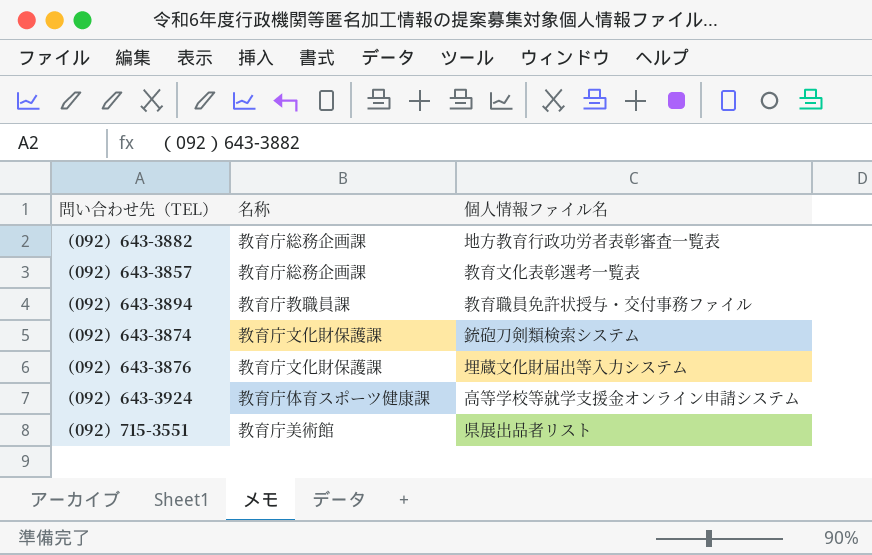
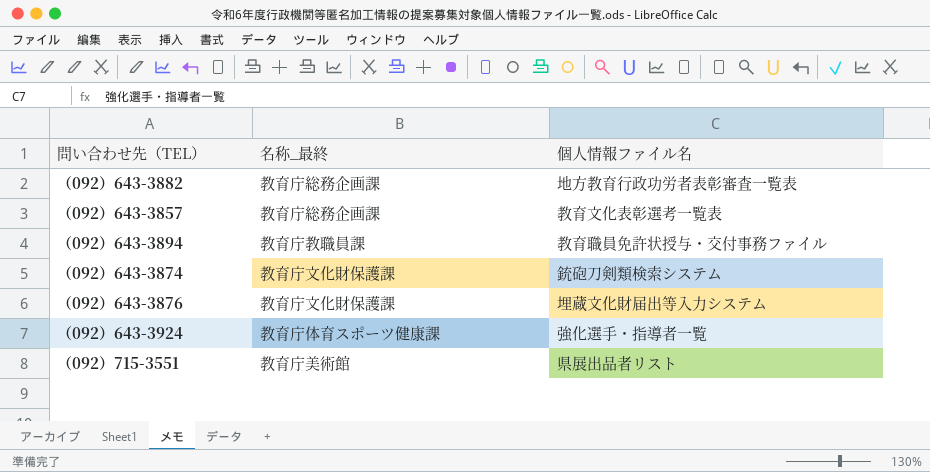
column name: 名称 -> 名称_最終
（092）643-3924 | 個人情報ファイル名: 高等学校等就学支援金オンライン申請システム -> 強化選手・指導者一覧

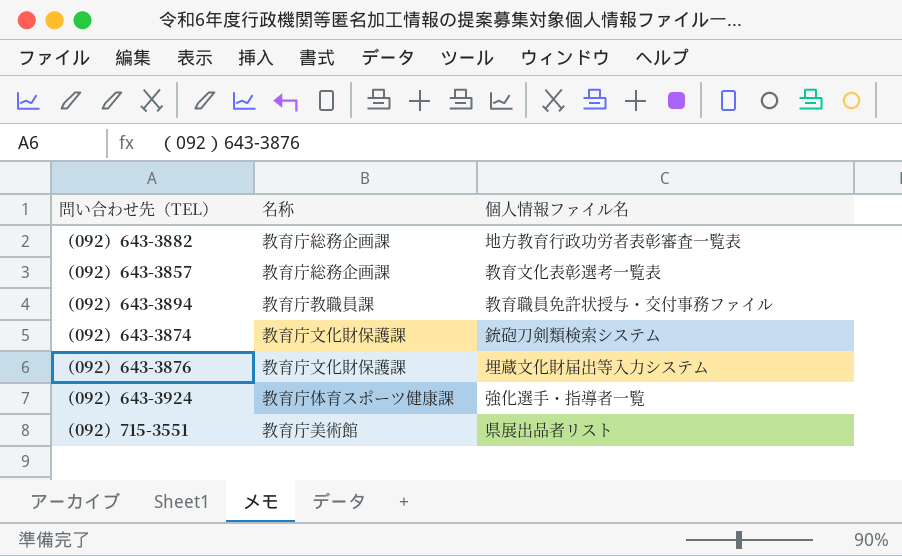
column name: 名称_最終 -> 名称

